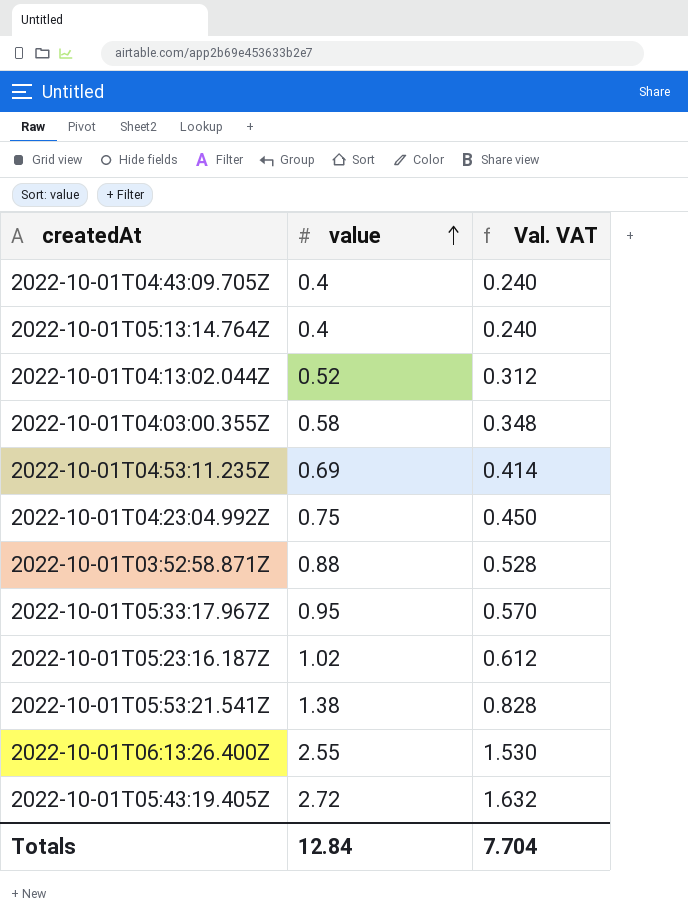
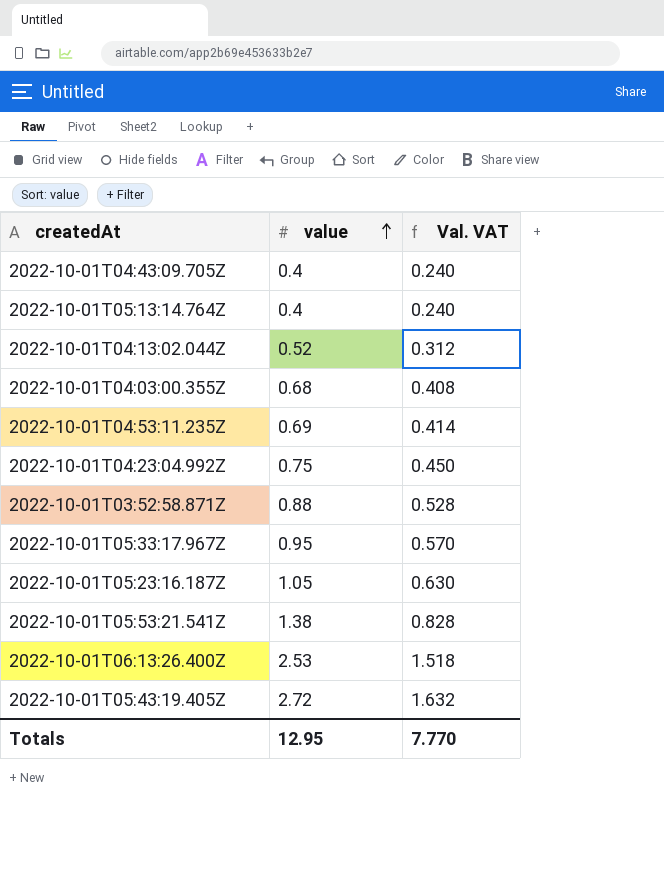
2022-10-01T04:03:00.355Z | value: 0.58 -> 0.68
2022-10-01T04:03:00.355Z | Val. VAT: 0.348 -> 0.408
2022-10-01T05:23:16.187Z | value: 1.02 -> 1.05
2022-10-01T05:23:16.187Z | Val. VAT: 0.612 -> 0.630
2022-10-01T06:13:26.400Z | value: 2.55 -> 2.53
2022-10-01T06:13:26.400Z | Val. VAT: 1.530 -> 1.518
Totals | value: 12.84 -> 12.95
Totals | Val. VAT: 7.704 -> 7.770

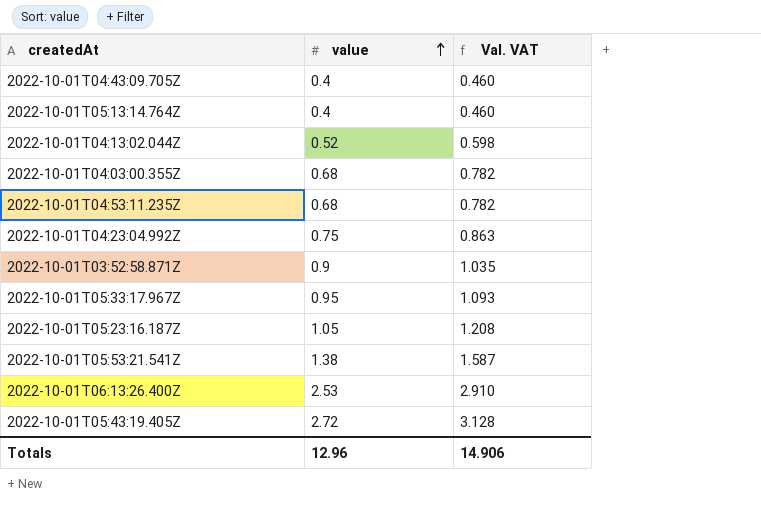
column Val. VAT | formula: [value] * 0.6 -> [value] * 1.15
2022-10-01T04:53:11.235Z | value: 0.69 -> 0.68
2022-10-01T03:52:58.871Z | value: 0.88 -> 0.9
Totals | value: 12.95 -> 12.96
Totals | Val. VAT: 7.770 -> 14.906

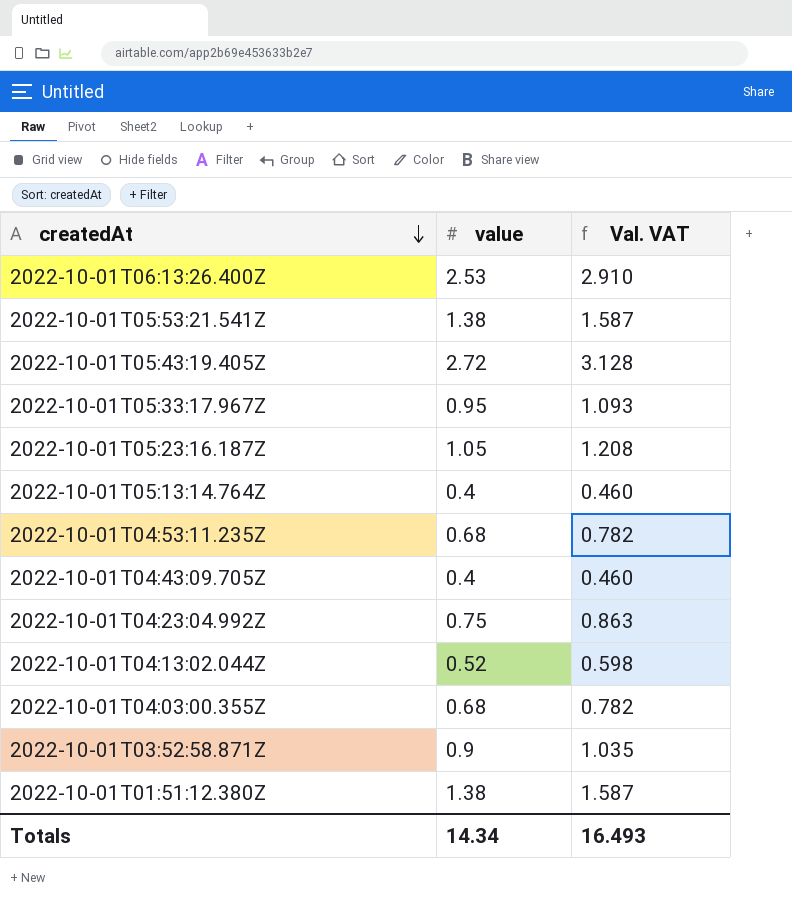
row order: value ascending -> createdAt descending
row 2022-10-01T01:51:12.380Z: none -> 1.38 | 1.587
Totals | value: 12.96 -> 14.34
Totals | Val. VAT: 14.906 -> 16.493

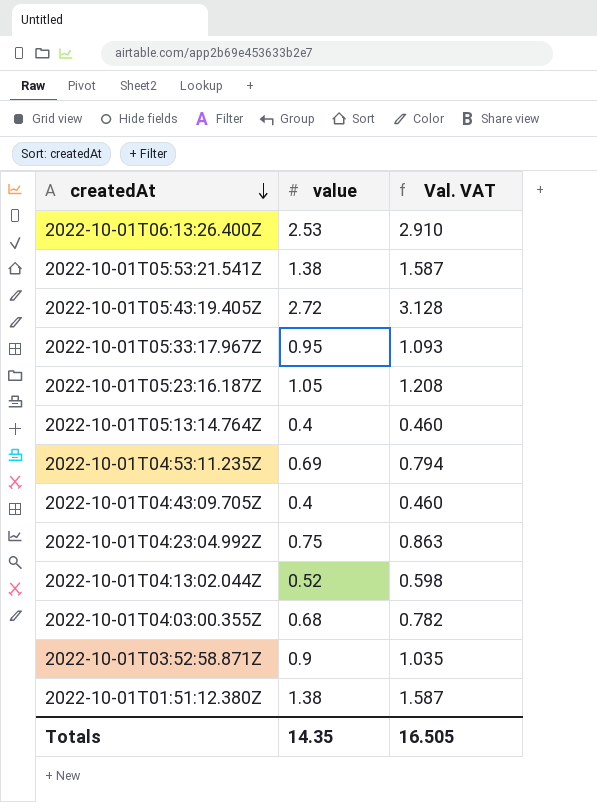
2022-10-01T04:53:11.235Z | value: 0.68 -> 0.69
2022-10-01T04:53:11.235Z | Val. VAT: 0.782 -> 0.794
Totals | value: 14.34 -> 14.35
Totals | Val. VAT: 16.493 -> 16.505

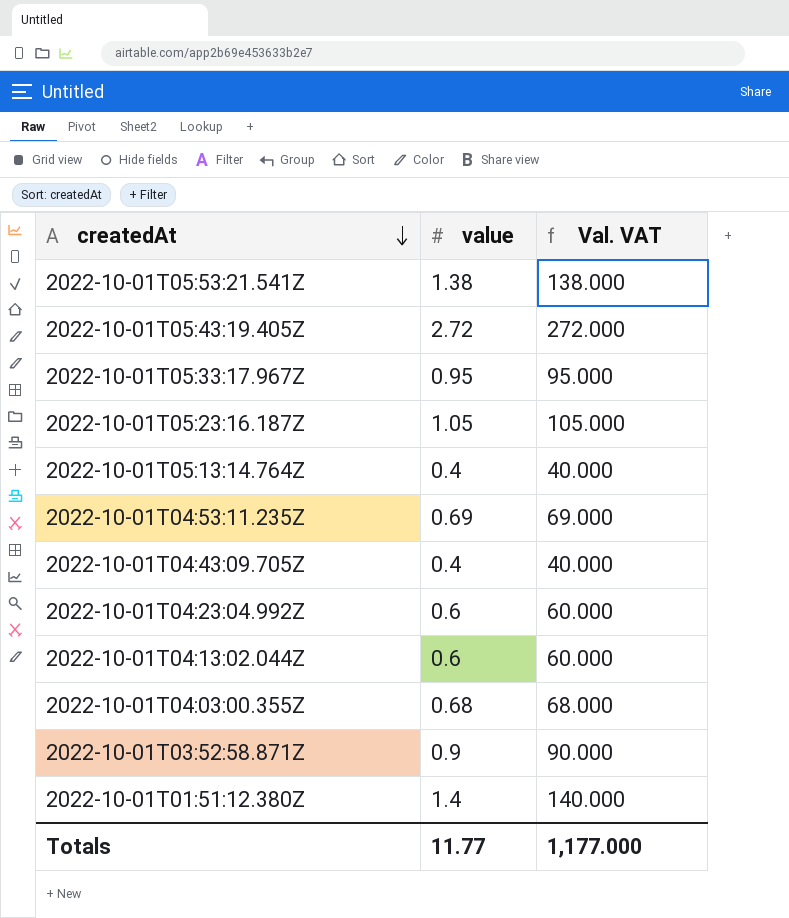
column Val. VAT | formula: [value] * 1.15 -> [value] * 100
row 2022-10-01T06:13:26.400Z: 2.53 | 2.910 -> none
2022-10-01T04:23:04.992Z | value: 0.75 -> 0.6
2022-10-01T04:13:02.044Z | value: 0.52 -> 0.6
2022-10-01T01:51:12.380Z | value: 1.38 -> 1.4
Totals | value: 14.35 -> 11.77
Totals | Val. VAT: 16.505 -> 1,177.000

